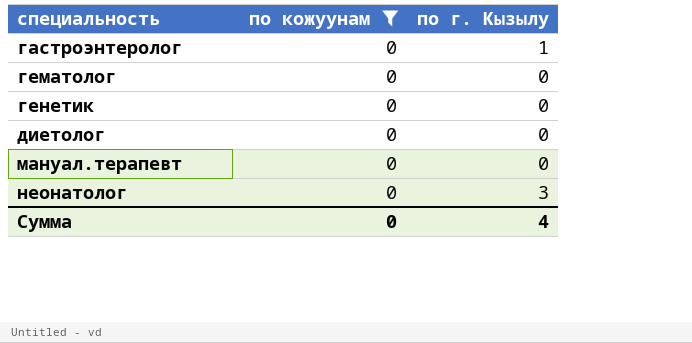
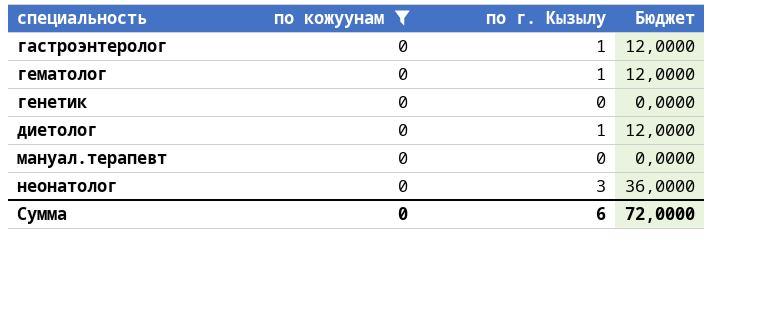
column Бюджет | formula: none -> [по г. Кызылу] * 12
гематолог | по г. Кызылу: 0 -> 1
диетолог | по г. Кызылу: 0 -> 1
Сумма | по г. Кызылу: 4 -> 6

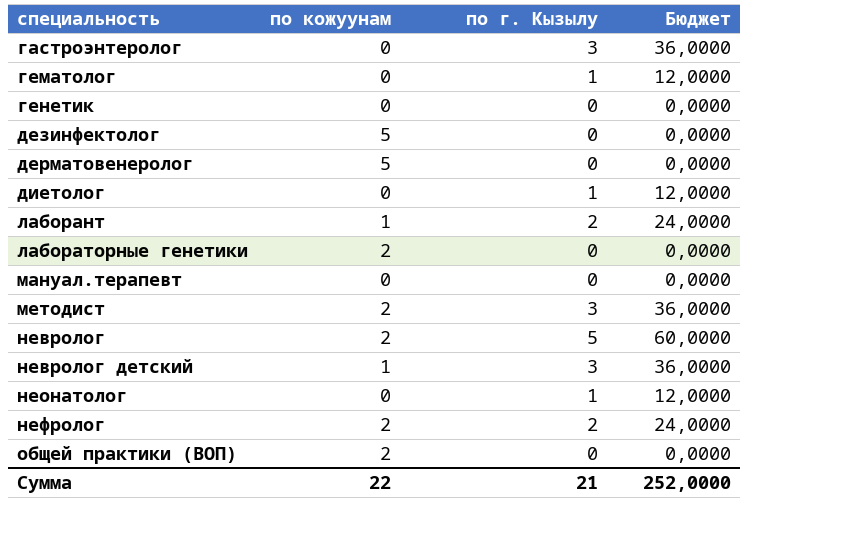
filter: по кожуунам = 0 -> none
гастроэнтеролог | по г. Кызылу: 1 -> 3
гастроэнтеролог | Бюджет: 12,0000 -> 36,0000
неонатолог | по г. Кызылу: 3 -> 1
неонатолог | Бюджет: 36,0000 -> 12,0000
Сумма | по кожуунам: 0 -> 22
Сумма | по г. Кызылу: 6 -> 21
Сумма | Бюджет: 72,0000 -> 252,0000

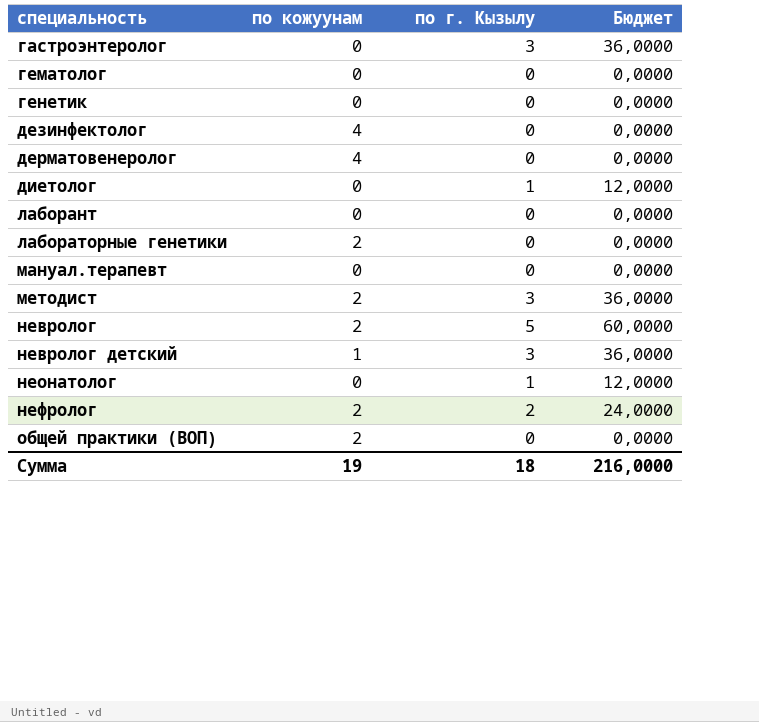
гематолог | по г. Кызылу: 1 -> 0
гематолог | Бюджет: 12,0000 -> 0,0000
дезинфектолог | по кожуунам: 5 -> 4
дерматовенеролог | по кожуунам: 5 -> 4
лаборант | по кожуунам: 1 -> 0
лаборант | по г. Кызылу: 2 -> 0
лаборант | Бюджет: 24,0000 -> 0,0000
Сумма | по кожуунам: 22 -> 19
Сумма | по г. Кызылу: 21 -> 18
Сумма | Бюджет: 252,0000 -> 216,0000

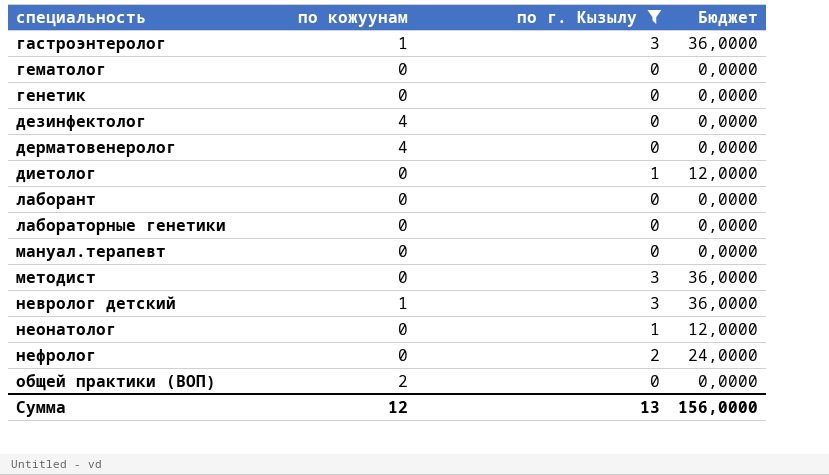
filter: none -> по г. Кызылу != 5
гастроэнтеролог | по кожуунам: 0 -> 1
лабораторные генетики | по кожуунам: 2 -> 0
методист | по кожуунам: 2 -> 0
нефролог | по кожуунам: 2 -> 0
Сумма | по кожуунам: 19 -> 12
Сумма | по г. Кызылу: 18 -> 13
Сумма | Бюджет: 216,0000 -> 156,0000

